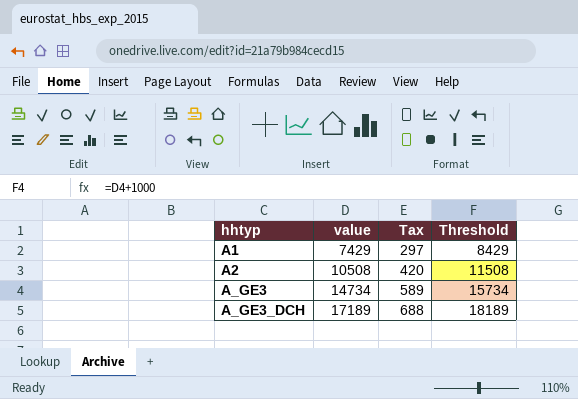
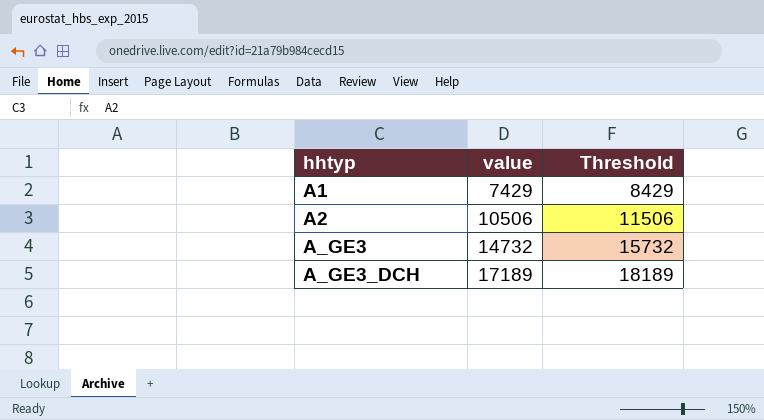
column Tax | formula: [value] * 0.04 -> none
A2 | value: 10508 -> 10506
A2 | Threshold: 11508 -> 11506
A_GE3 | value: 14734 -> 14732
A_GE3 | Threshold: 15734 -> 15732

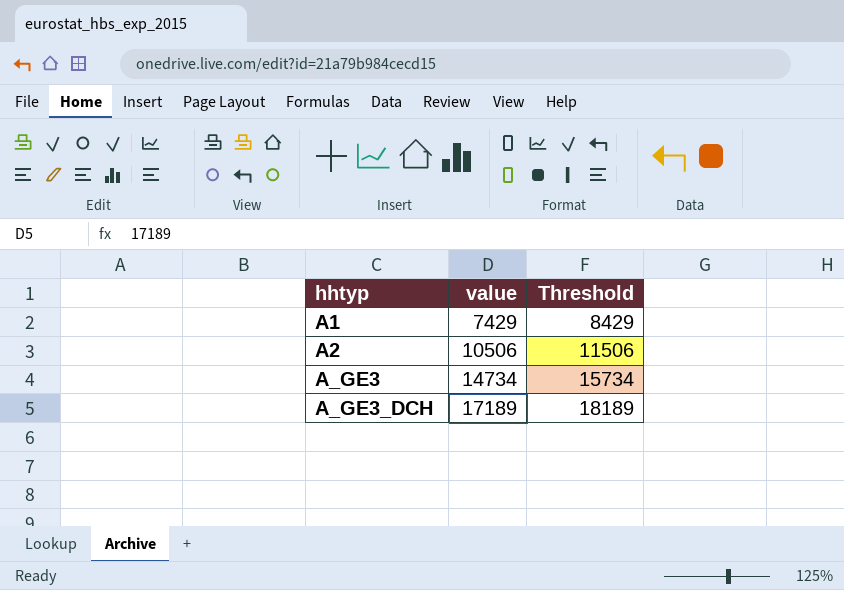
A_GE3 | value: 14732 -> 14734
A_GE3 | Threshold: 15732 -> 15734

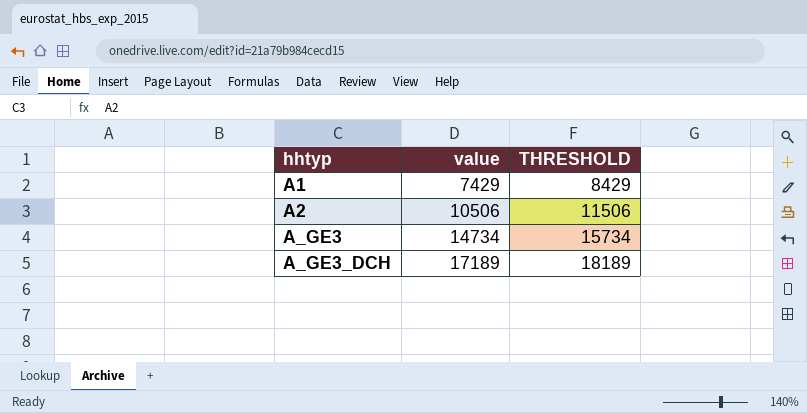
column name: Threshold -> THRESHOLD

